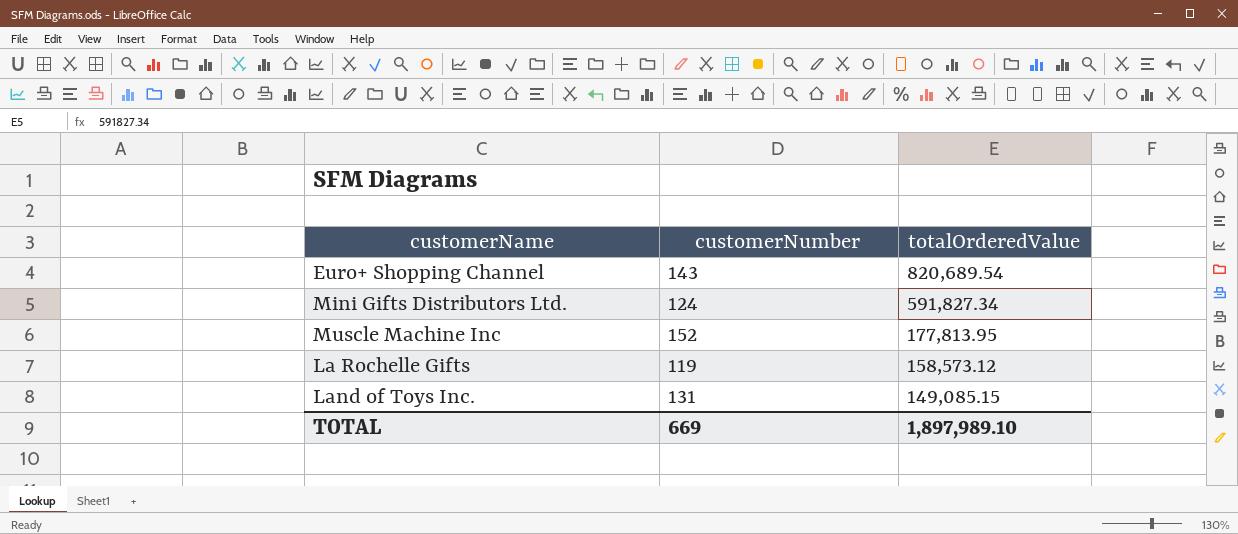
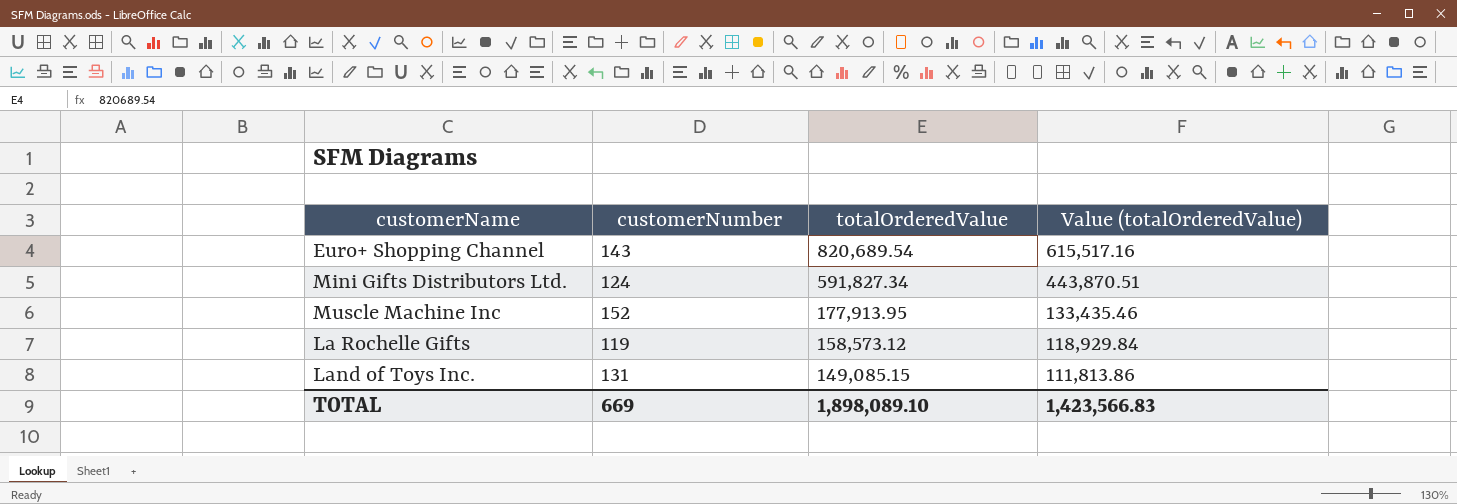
column Value (totalOrderedValue) | formula: none -> [totalOrderedValue] * 0.75
Muscle Machine Inc | totalOrderedValue: 177,813.95 -> 177,913.95
TOTAL | totalOrderedValue: 1,897,989.10 -> 1,898,089.10

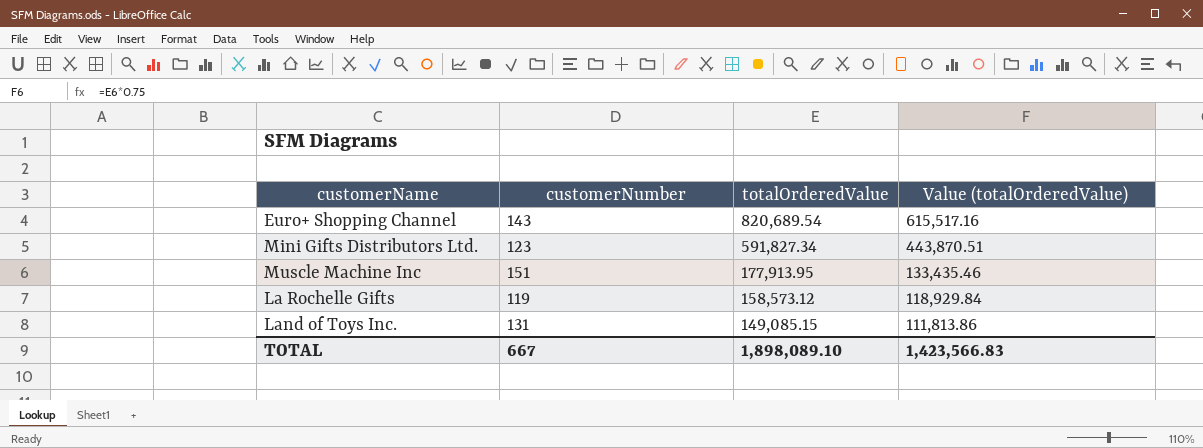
Mini Gifts Distributors Ltd. | customerNumber: 124 -> 123
Muscle Machine Inc | customerNumber: 152 -> 151
TOTAL | customerNumber: 669 -> 667

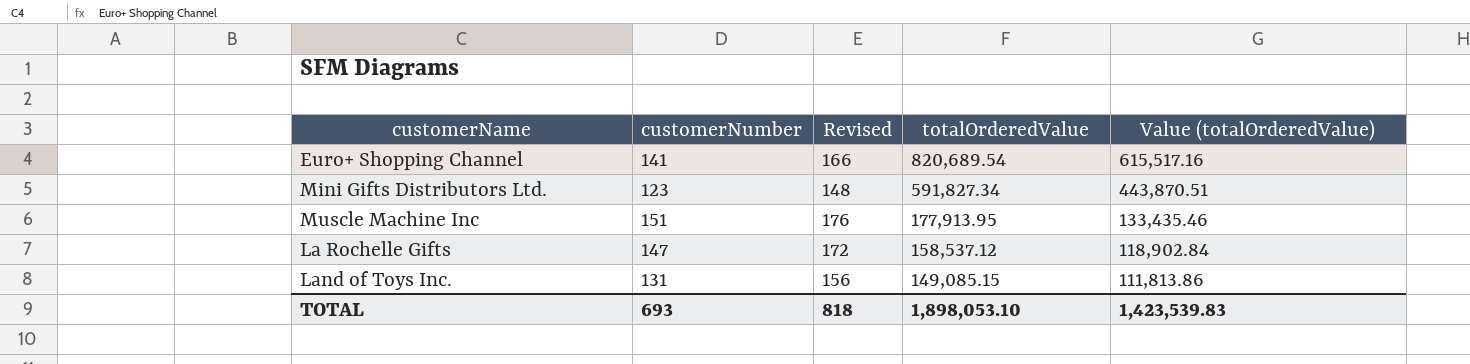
column Revised | formula: none -> [customerNumber] + 25
Euro+ Shopping Channel | customerNumber: 143 -> 141
La Rochelle Gifts | customerNumber: 119 -> 147
La Rochelle Gifts | totalOrderedValue: 158,573.12 -> 158,537.12
La Rochelle Gifts | Value (totalOrderedValue): 118,929.84 -> 118,902.84
TOTAL | customerNumber: 667 -> 693
TOTAL | totalOrderedValue: 1,898,089.10 -> 1,898,053.10
TOTAL | Value (totalOrderedValue): 1,423,566.83 -> 1,423,539.83

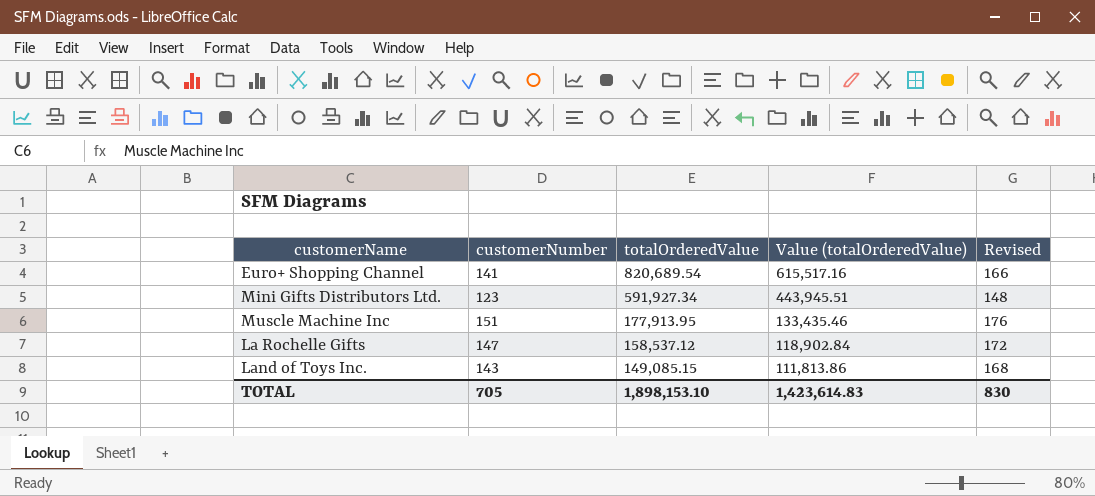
column Revised | position: 3 -> 5
Mini Gifts Distributors Ltd. | totalOrderedValue: 591,827.34 -> 591,927.34
Mini Gifts Distributors Ltd. | Value (totalOrderedValue): 443,870.51 -> 443,945.51
Land of Toys Inc. | customerNumber: 131 -> 143
Land of Toys Inc. | Revised: 156 -> 168
TOTAL | customerNumber: 693 -> 705
TOTAL | totalOrderedValue: 1,898,053.10 -> 1,898,153.10
TOTAL | Value (totalOrderedValue): 1,423,539.83 -> 1,423,614.83
TOTAL | Revised: 818 -> 830

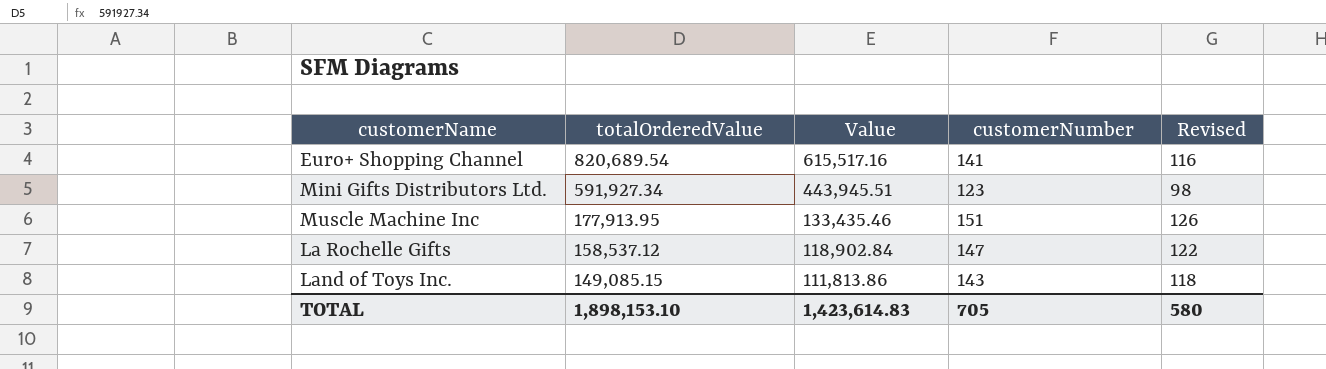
column name: Value (totalOrderedValue) -> Value
column customerNumber | position: 2 -> 4
column Revised | formula: [customerNumber] + 25 -> [customerNumber] - 25
TOTAL | Revised: 830 -> 580

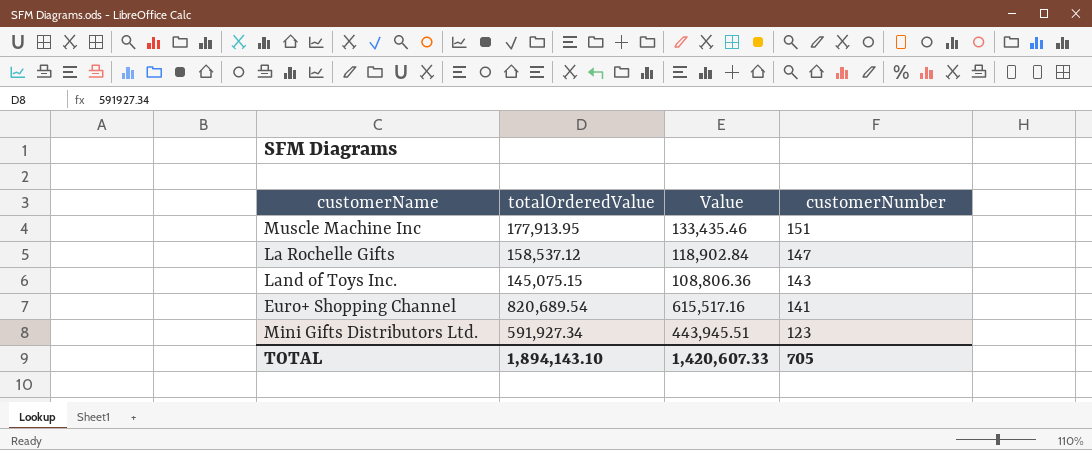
row order: totalOrderedValue descending -> customerNumber descending
column Revised | formula: [customerNumber] - 25 -> none
Land of Toys Inc. | totalOrderedValue: 149,085.15 -> 145,075.15
Land of Toys Inc. | Value: 111,813.86 -> 108,806.36
TOTAL | totalOrderedValue: 1,898,153.10 -> 1,894,143.10
TOTAL | Value: 1,423,614.83 -> 1,420,607.33

